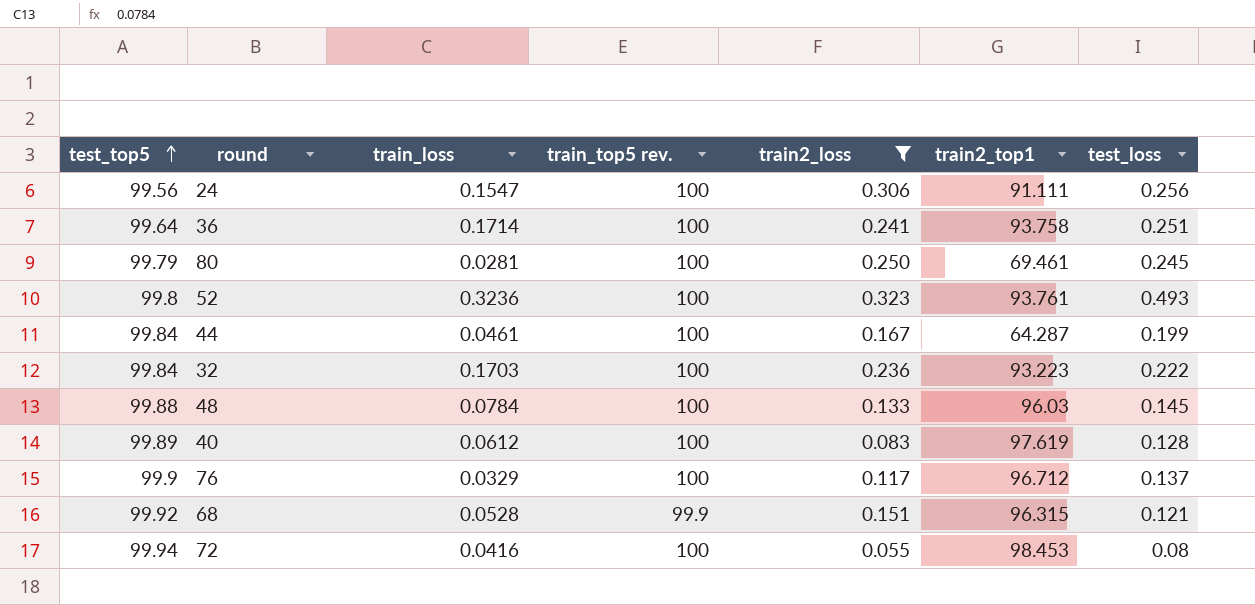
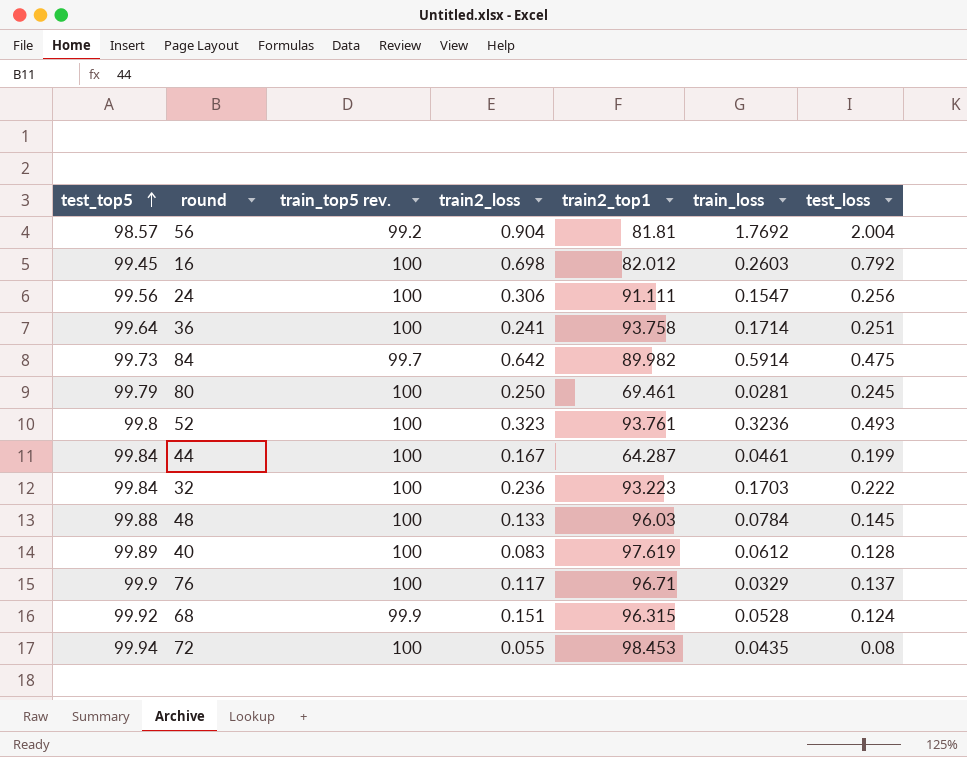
filter: train2_loss <= 0.323 -> none
column train_loss | position: 3 -> 6
76 | train2_top1: 96.712 -> 96.71
68 | test_loss: 0.121 -> 0.124
72 | train_loss: 0.0416 -> 0.0435

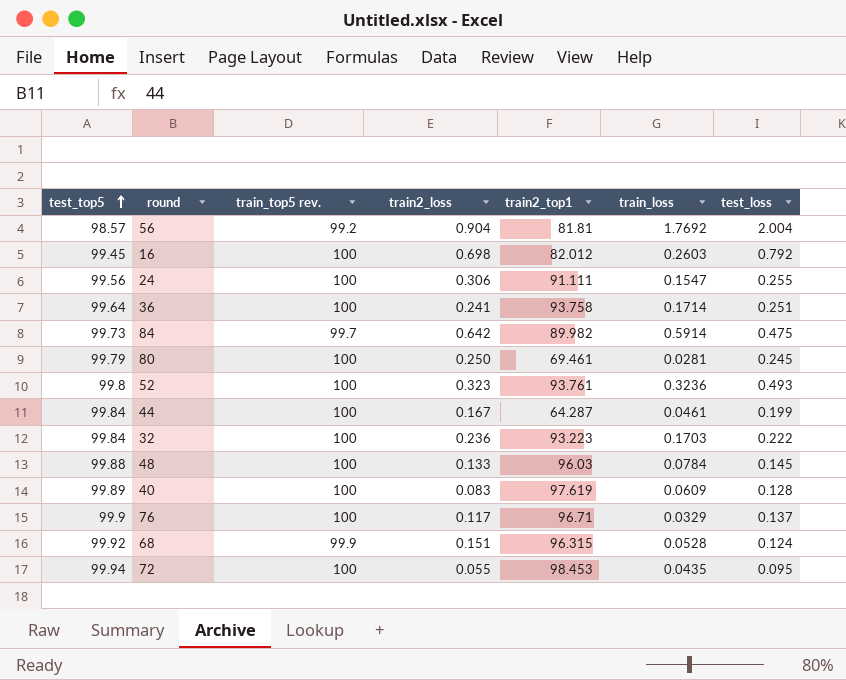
24 | test_loss: 0.256 -> 0.255
40 | train_loss: 0.0612 -> 0.0609
72 | test_loss: 0.08 -> 0.095

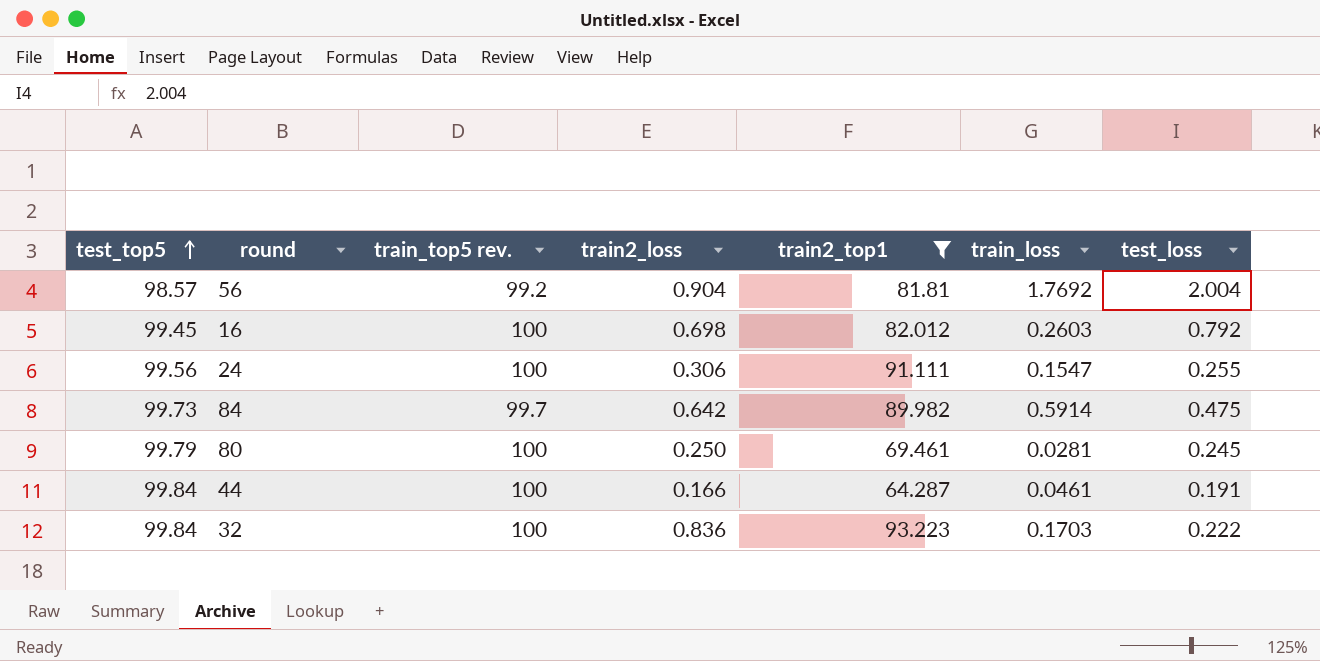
filter: none -> train2_top1 <= 93.223
44 | train2_loss: 0.167 -> 0.166
44 | test_loss: 0.199 -> 0.191
32 | train2_loss: 0.236 -> 0.836

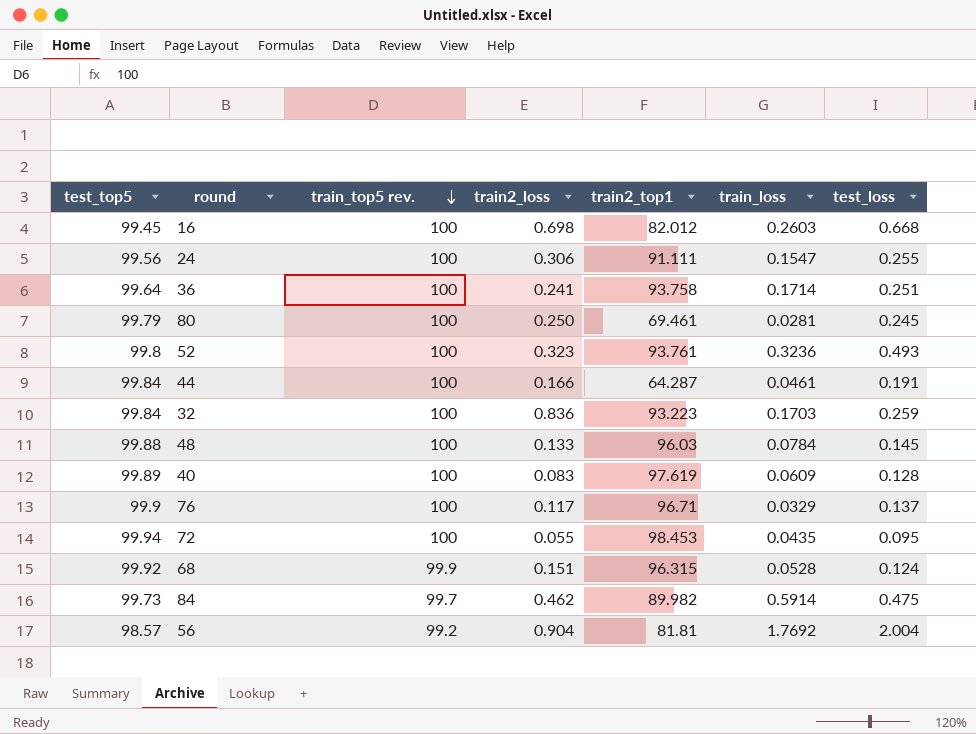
filter: train2_top1 <= 93.223 -> none
row order: test_top5 ascending -> train_top5 rev. descending
16 | test_loss: 0.792 -> 0.668
32 | test_loss: 0.222 -> 0.259
84 | train2_loss: 0.642 -> 0.462

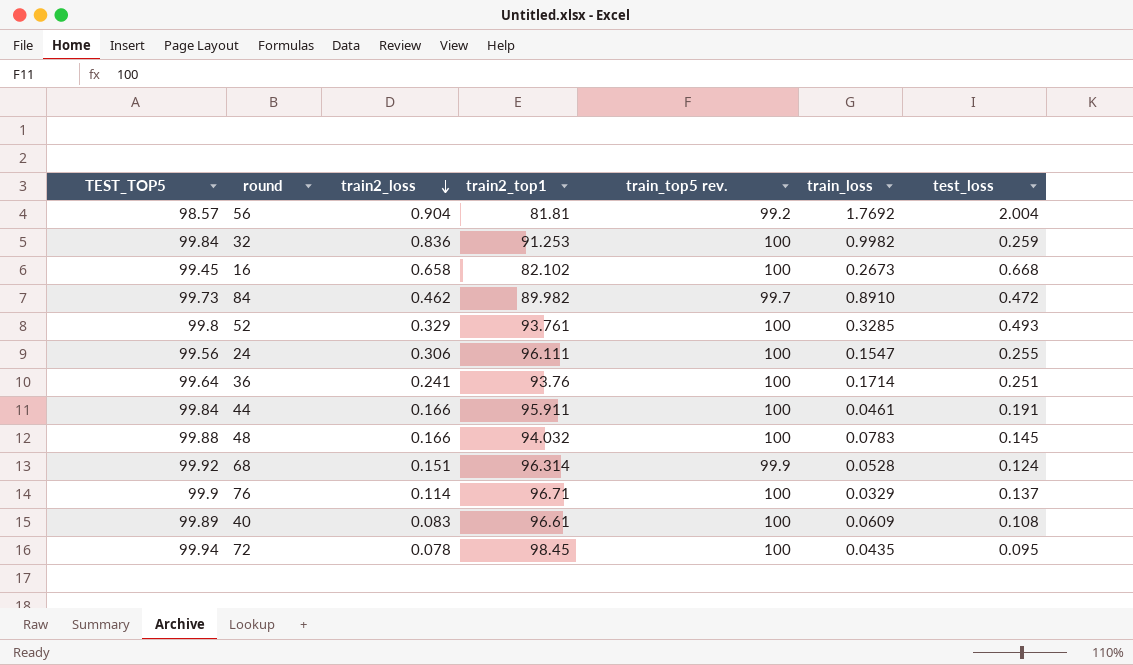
row order: train_top5 rev. descending -> train2_loss descending
column name: test_top5 -> TEST_TOP5
column train_top5 rev. | position: 3 -> 5
row 80: 99.79 | 100 | 0.250 | 69.461 | 0.0281 | 0.245 -> none
32 | train2_top1: 93.223 -> 91.253
32 | train_loss: 0.1703 -> 0.9982
16 | train2_loss: 0.698 -> 0.658
16 | train2_top1: 82.012 -> 82.102
16 | train_loss: 0.2603 -> 0.2673
84 | train_loss: 0.5914 -> 0.8910
84 | test_loss: 0.475 -> 0.472
52 | train2_loss: 0.323 -> 0.329
52 | train_loss: 0.3236 -> 0.3285
24 | train2_top1: 91.111 -> 96.111
36 | train2_top1: 93.758 -> 93.76
44 | train2_top1: 64.287 -> 95.911
48 | train2_loss: 0.133 -> 0.166
48 | train2_top1: 96.03 -> 94.032
48 | train_loss: 0.0784 -> 0.0783
68 | train2_top1: 96.315 -> 96.314
76 | train2_loss: 0.117 -> 0.114
40 | train2_top1: 97.619 -> 96.61
40 | test_loss: 0.128 -> 0.108
72 | train2_loss: 0.055 -> 0.078
72 | train2_top1: 98.453 -> 98.45

